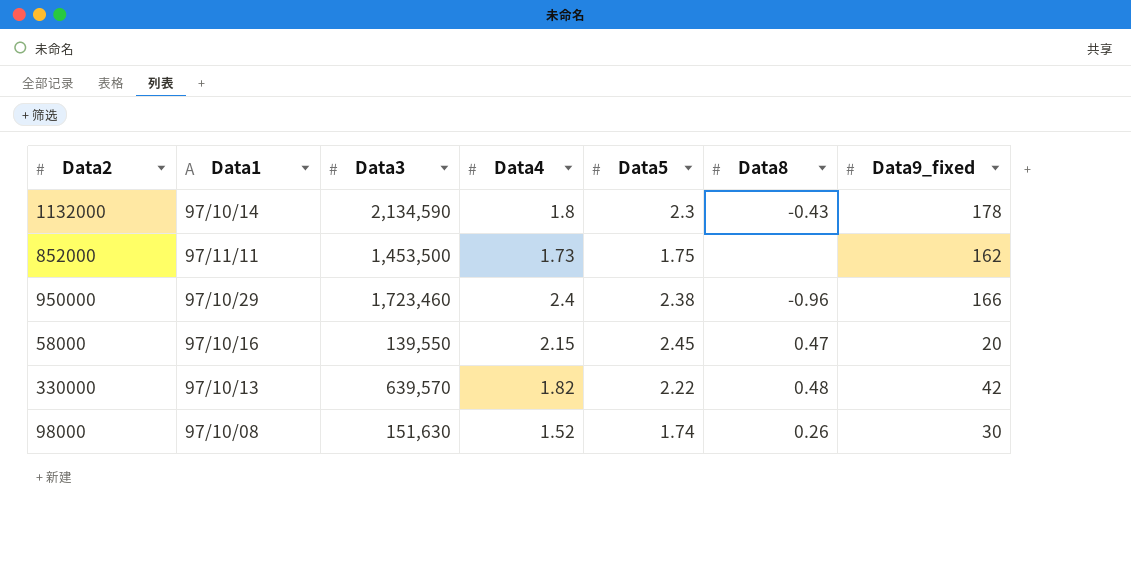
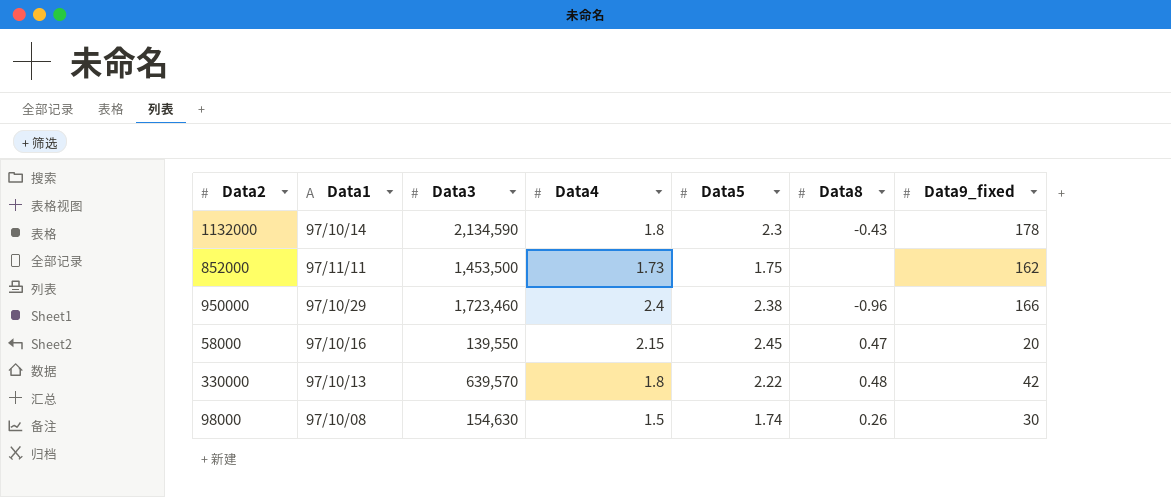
330000 | Data4: 1.82 -> 1.8
98000 | Data3: 151,630 -> 154,630
98000 | Data4: 1.52 -> 1.5

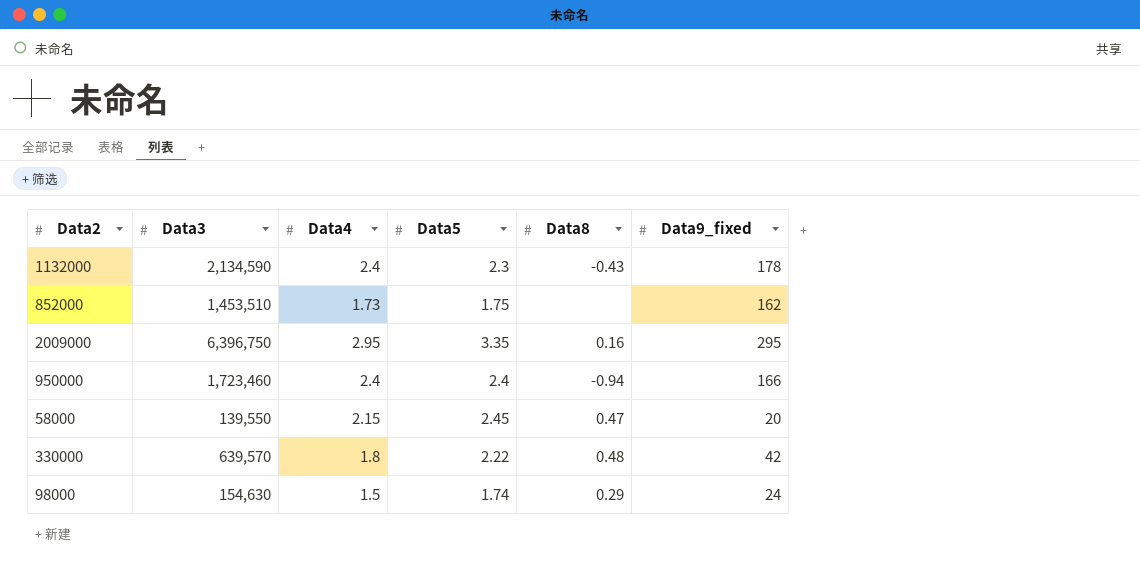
column Data1 | position: 2 -> none
1132000 | Data4: 1.8 -> 2.4
852000 | Data3: 1,453,500 -> 1,453,510
row 2009000: none -> 6,396,750 | 2.95 | 3.35 | 0.16 | 295
950000 | Data5: 2.38 -> 2.4
950000 | Data8: -0.96 -> -0.94
98000 | Data8: 0.26 -> 0.29
98000 | Data9_fixed: 30 -> 24

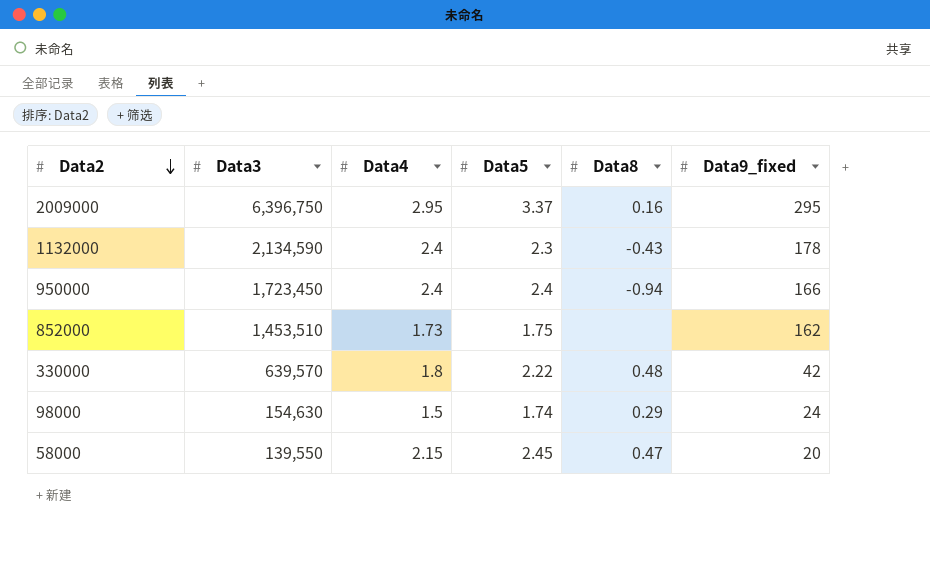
row order: none -> Data2 descending
2009000 | Data5: 3.35 -> 3.37
950000 | Data3: 1,723,460 -> 1,723,450

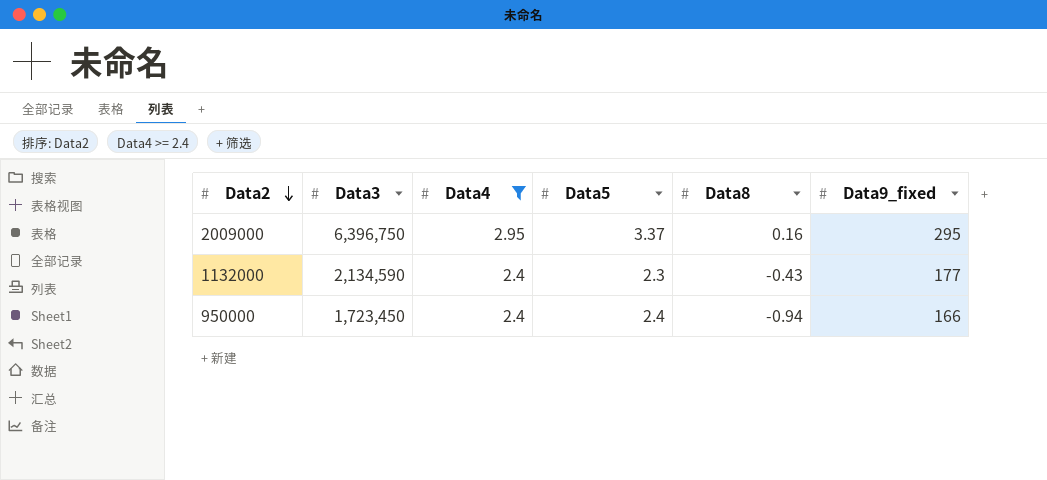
filter: none -> Data4 >= 2.4
1132000 | Data9_fixed: 178 -> 177

